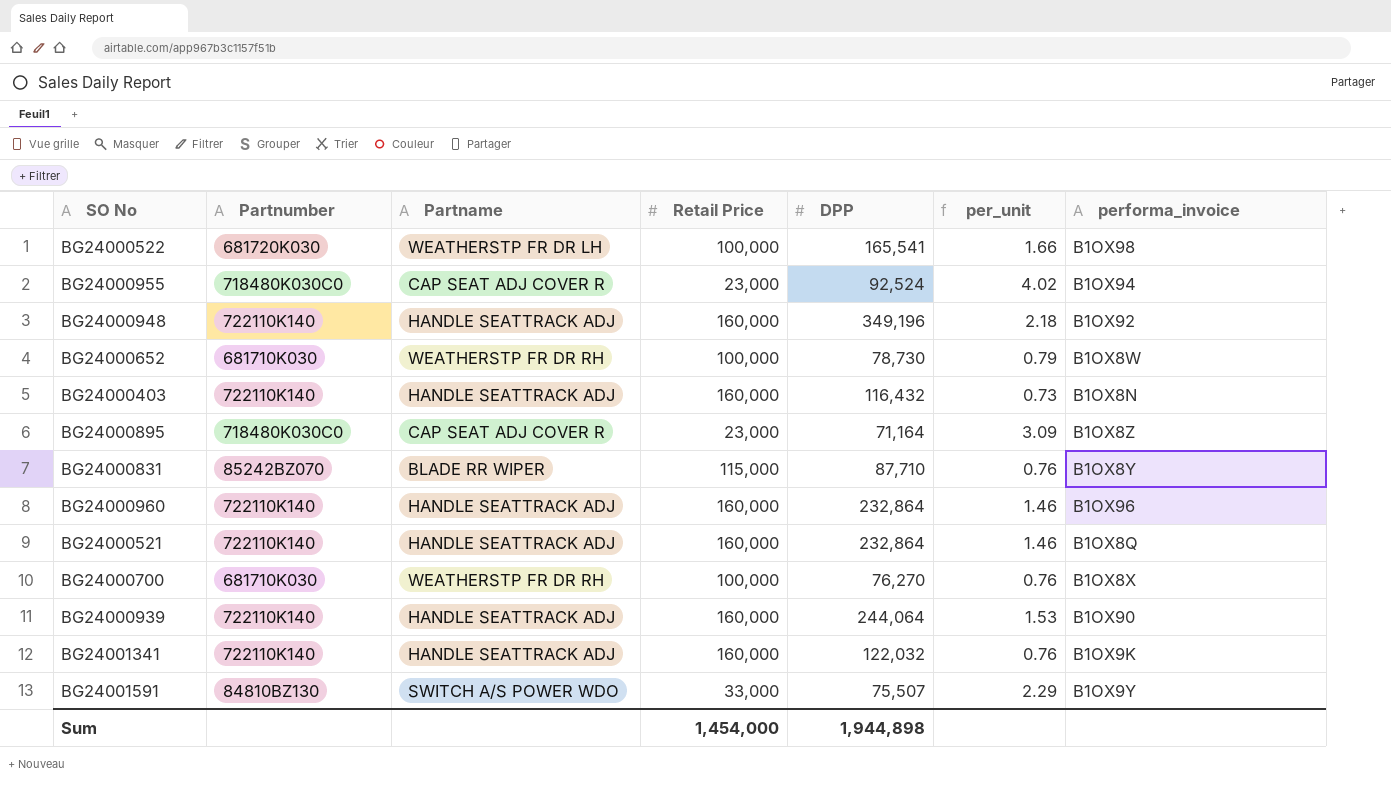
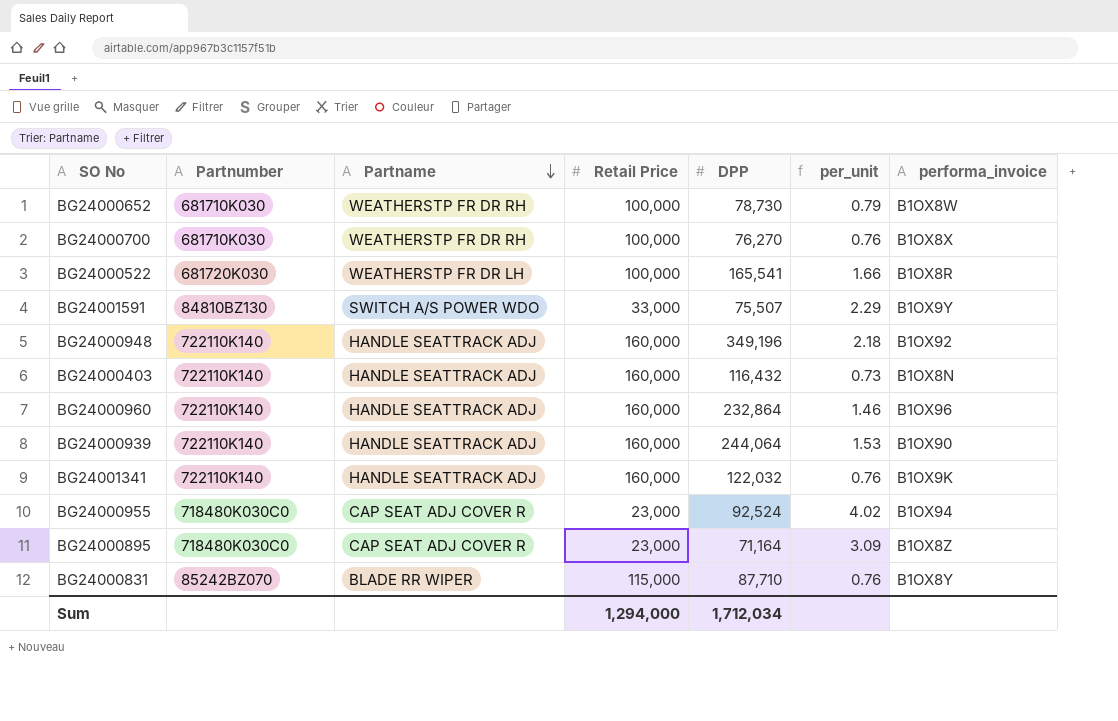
row order: none -> Partname descending
row BG24000521: 722110K140 | HANDLE SEATTRACK ADJ | 160,000 | 232,864 | 1.46 | B1OX8Q -> none
BG24000522 | performa_invoice: B1OX98 -> B1OX8R
Sum | Retail Price: 1,454,000 -> 1,294,000
Sum | DPP: 1,944,898 -> 1,712,034

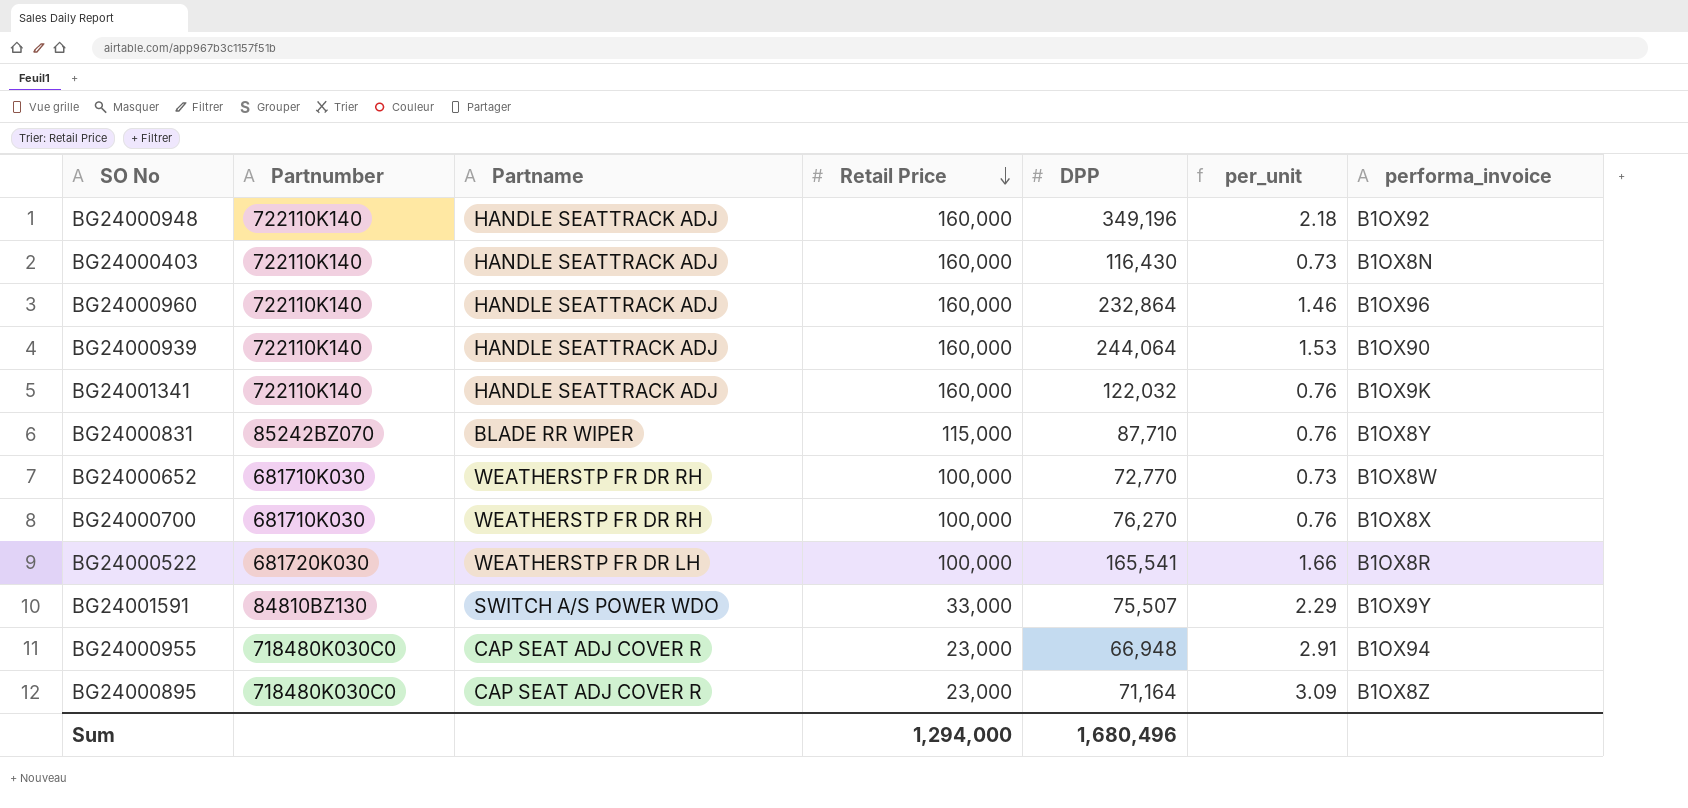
row order: Partname descending -> Retail Price descending
BG24000403 | DPP: 116,432 -> 116,430
BG24000652 | DPP: 78,730 -> 72,770
BG24000652 | per_unit: 0.79 -> 0.73
BG24000955 | DPP: 92,524 -> 66,948
BG24000955 | per_unit: 4.02 -> 2.91
Sum | DPP: 1,712,034 -> 1,680,496

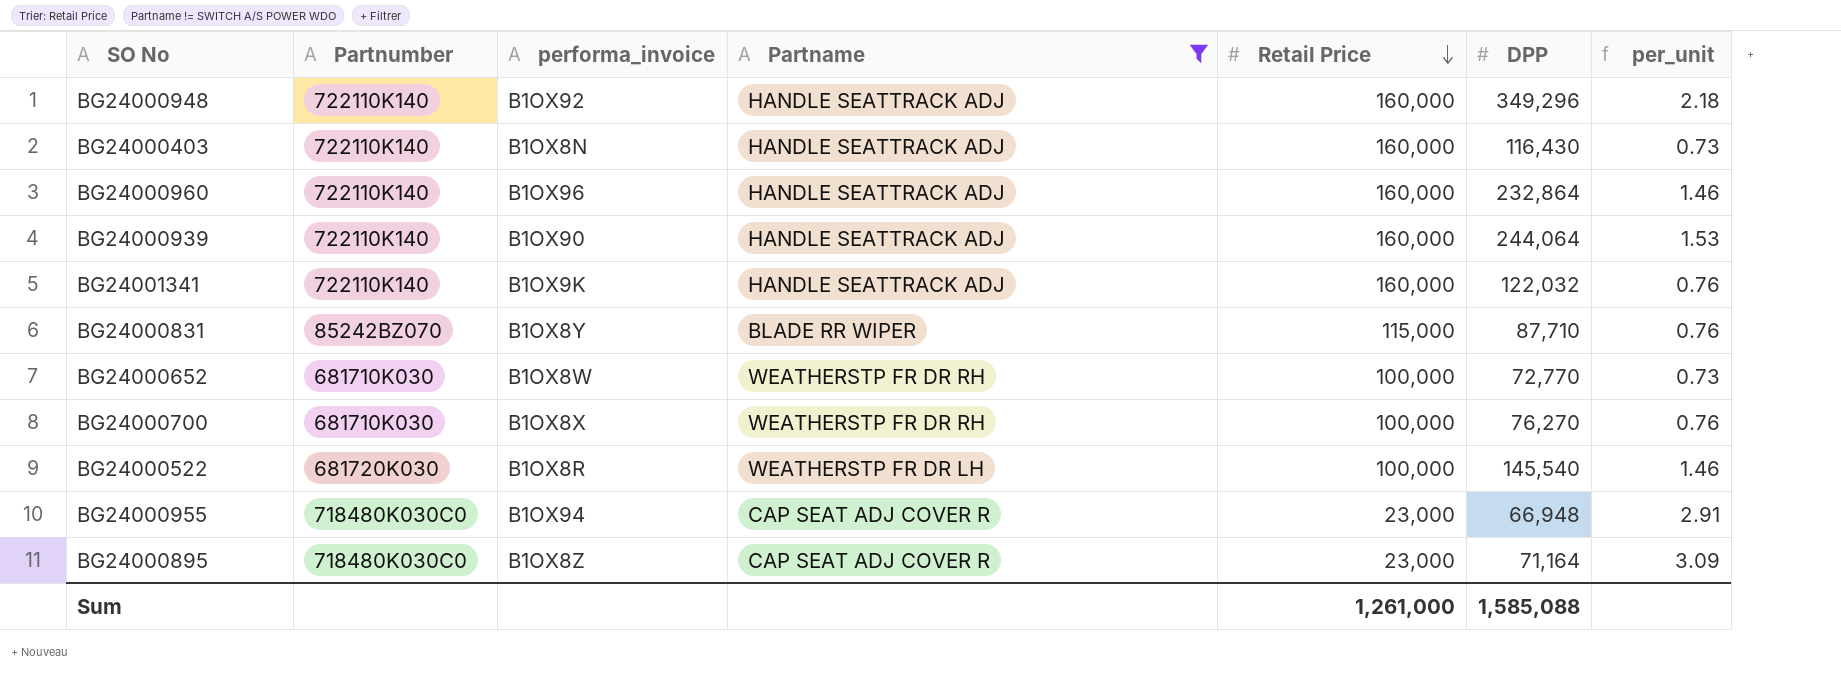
filter: none -> Partname != SWITCH A/S POWER WDO
column performa_invoice | position: 7 -> 3
BG24000948 | DPP: 349,196 -> 349,296
BG24000522 | DPP: 165,541 -> 145,540
BG24000522 | per_unit: 1.66 -> 1.46
Sum | Retail Price: 1,294,000 -> 1,261,000
Sum | DPP: 1,680,496 -> 1,585,088

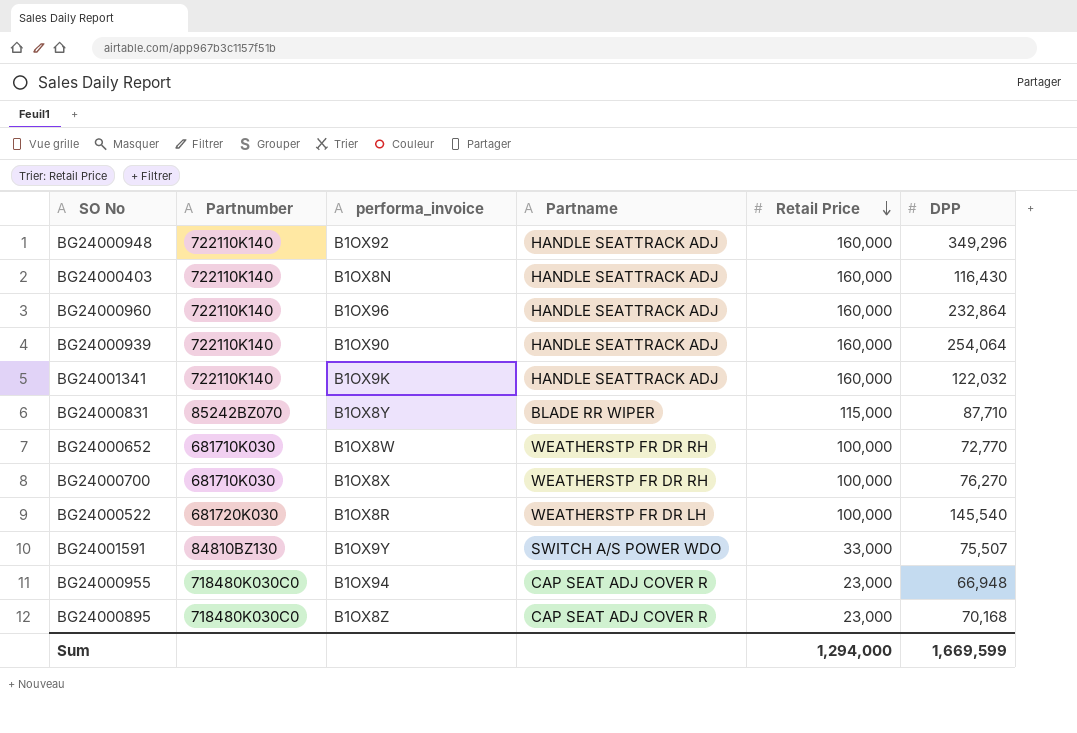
filter: Partname != SWITCH A/S POWER WDO -> none
column per_unit | formula: [DPP] / [Retail Price] -> none
BG24000939 | DPP: 244,064 -> 254,064
BG24000895 | DPP: 71,164 -> 70,168
Sum | Retail Price: 1,261,000 -> 1,294,000
Sum | DPP: 1,585,088 -> 1,669,599

